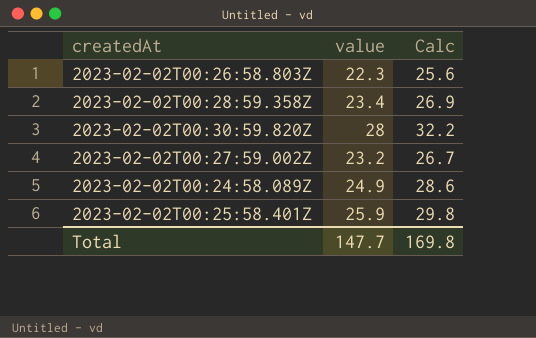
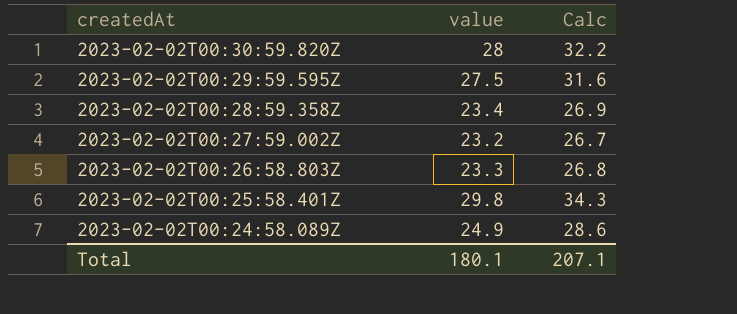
row order: none -> createdAt descending
row 2023-02-02T00:29:59.595Z: none -> 27.5 | 31.6
2023-02-02T00:26:58.803Z | value: 22.3 -> 23.3
2023-02-02T00:26:58.803Z | Calc: 25.6 -> 26.8
2023-02-02T00:25:58.401Z | value: 25.9 -> 29.8
2023-02-02T00:25:58.401Z | Calc: 29.8 -> 34.3
Total | value: 147.7 -> 180.1
Total | Calc: 169.8 -> 207.1

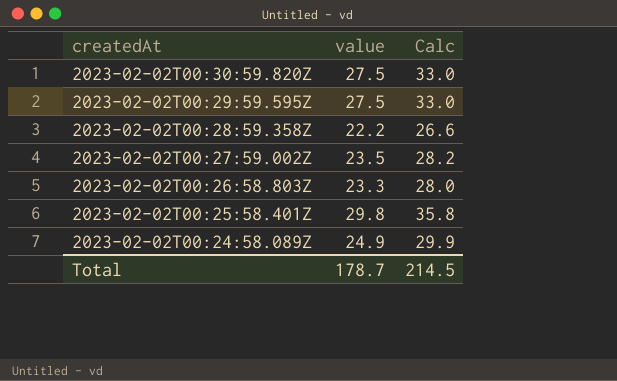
column Calc | formula: [value] * 1.15 -> [value] * 1.2
2023-02-02T00:30:59.820Z | value: 28 -> 27.5
2023-02-02T00:28:59.358Z | value: 23.4 -> 22.2
2023-02-02T00:27:59.002Z | value: 23.2 -> 23.5
Total | value: 180.1 -> 178.7
Total | Calc: 207.1 -> 214.5

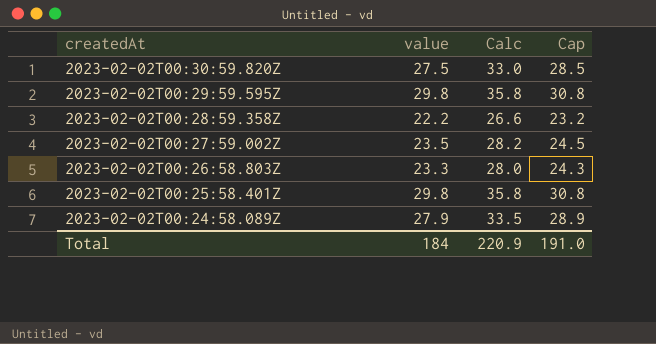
column Cap | formula: none -> [value] + 1
2023-02-02T00:29:59.595Z | value: 27.5 -> 29.8
2023-02-02T00:29:59.595Z | Calc: 33.0 -> 35.8
2023-02-02T00:24:58.089Z | value: 24.9 -> 27.9
2023-02-02T00:24:58.089Z | Calc: 29.9 -> 33.5
Total | value: 178.7 -> 184
Total | Calc: 214.5 -> 220.9

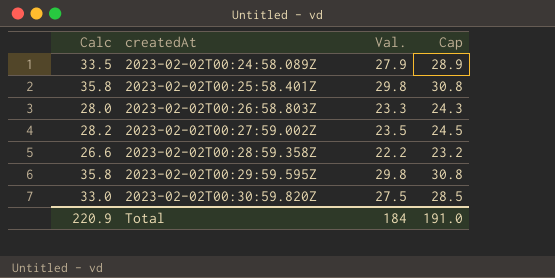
row order: createdAt descending -> createdAt ascending
column Calc | position: 3 -> 1
column name: value -> Val.

